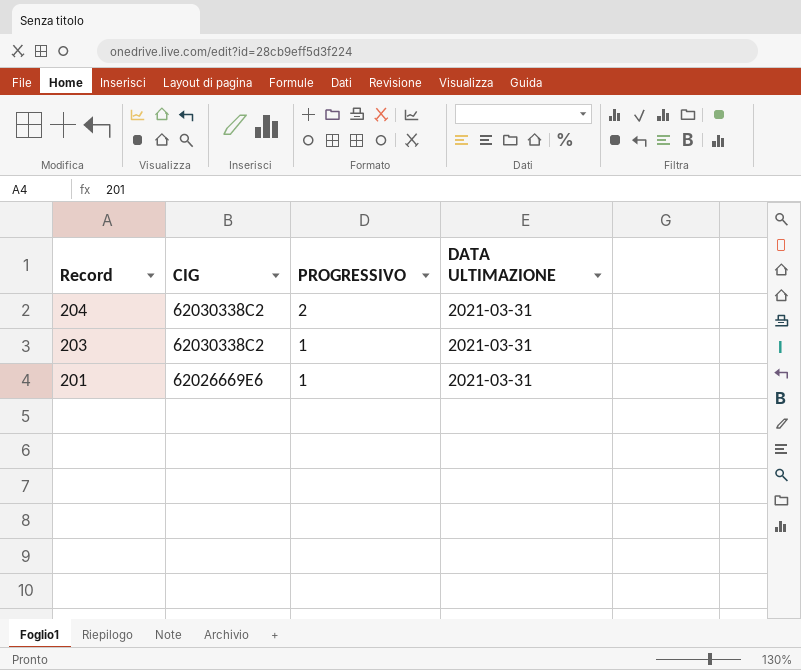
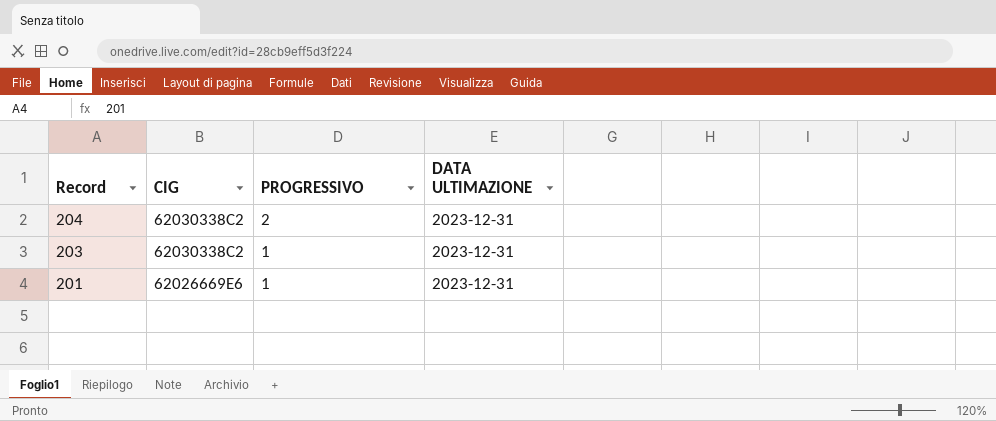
204 | DATA ULTIMAZIONE: 2021-03-31 -> 2023-12-31
203 | DATA ULTIMAZIONE: 2021-03-31 -> 2023-12-31
201 | DATA ULTIMAZIONE: 2021-03-31 -> 2023-12-31

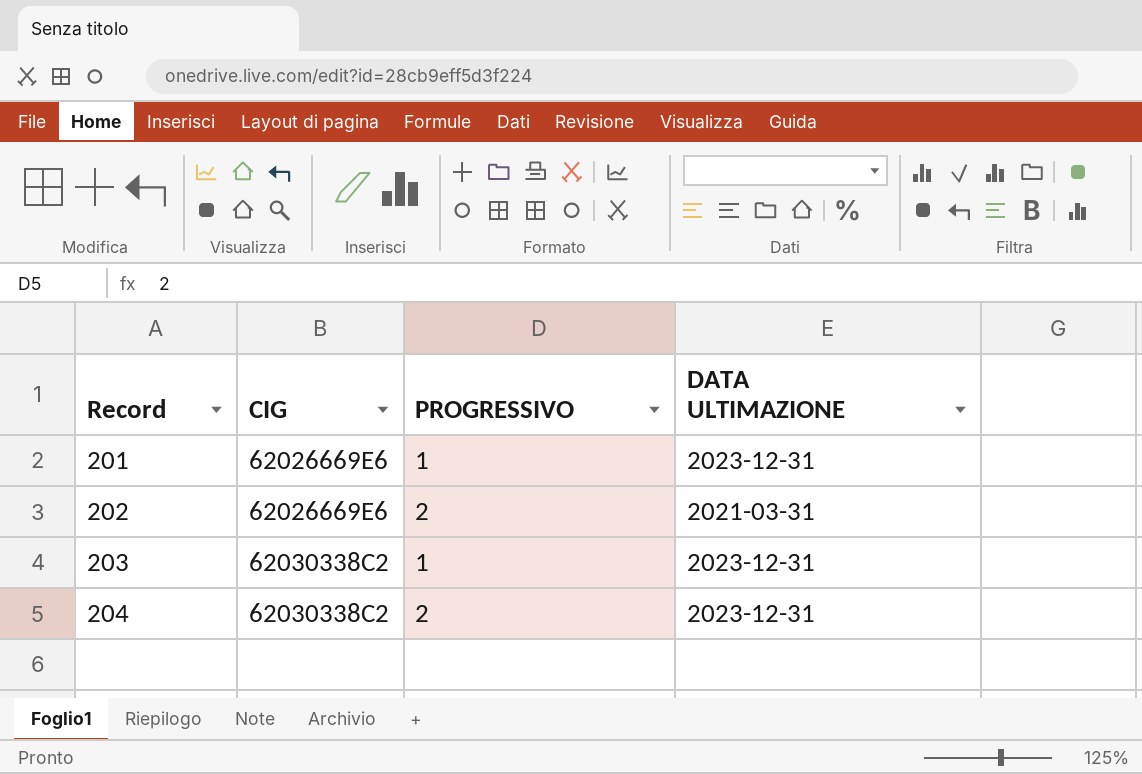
row order: Record descending -> Record ascending
row 202: none -> 62026669E6 | 2 | 2021-03-31

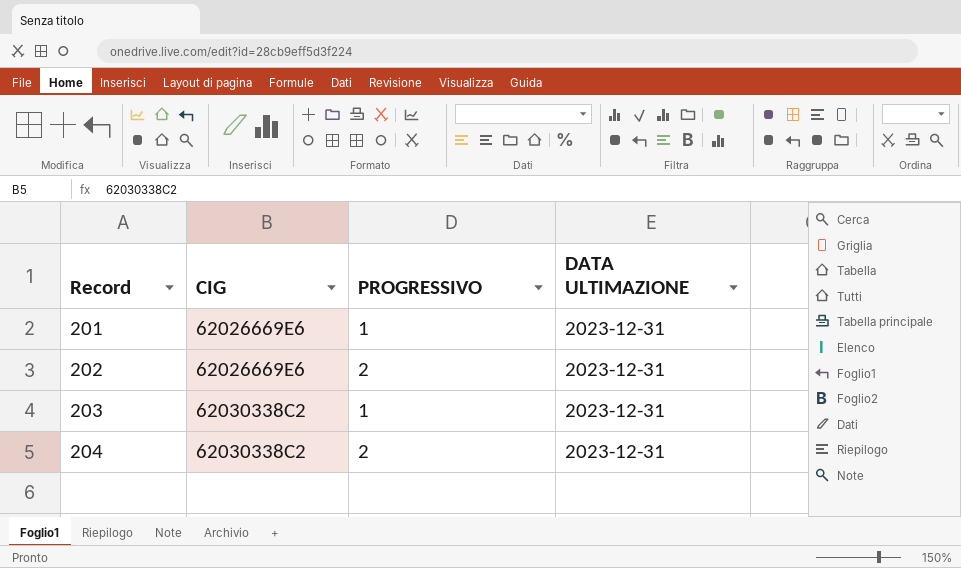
202 | DATA ULTIMAZIONE: 2021-03-31 -> 2023-12-31

